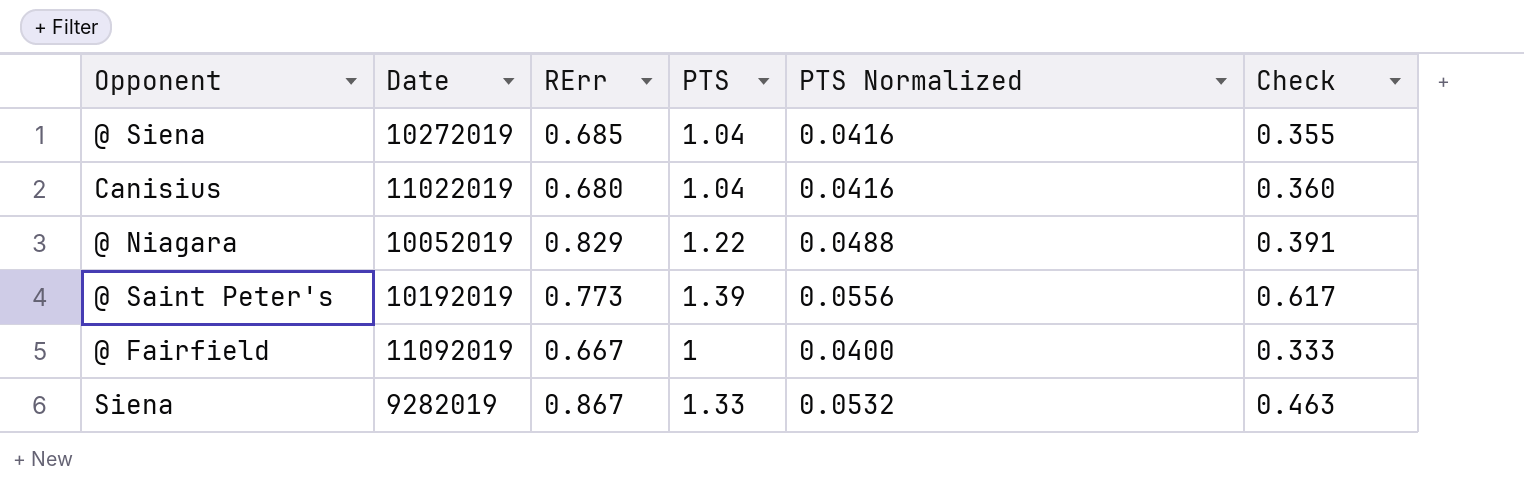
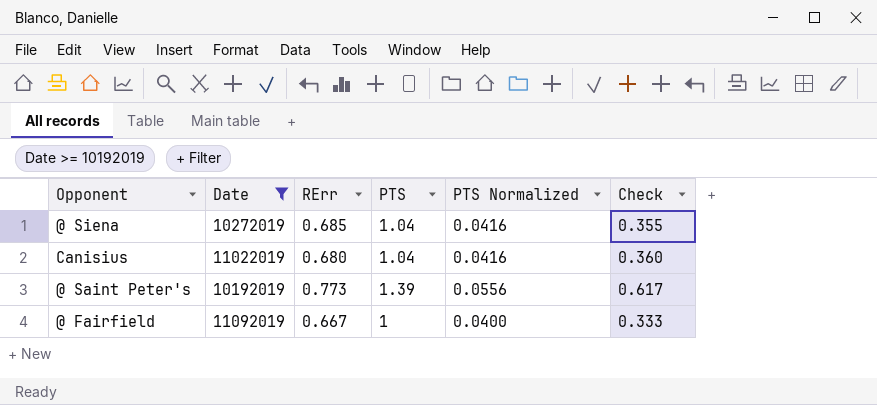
filter: none -> Date >= 10192019

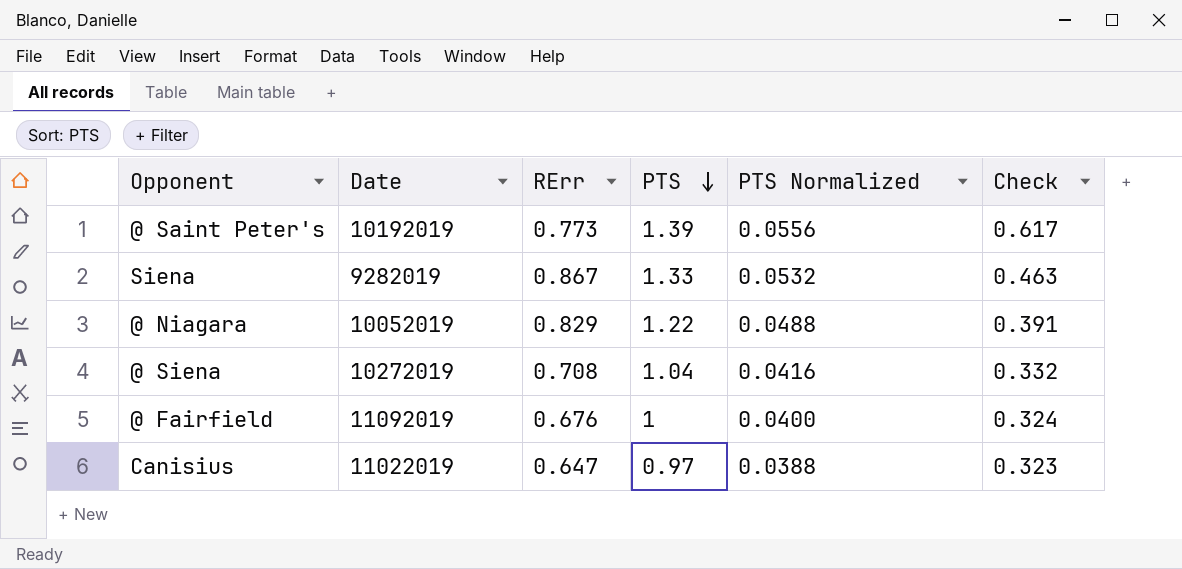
filter: Date >= 10192019 -> none
row order: none -> PTS descending
@ Siena | RErr: 0.685 -> 0.708
@ Siena | Check: 0.355 -> 0.332
@ Fairfield | RErr: 0.667 -> 0.676
@ Fairfield | Check: 0.333 -> 0.324
Canisius | RErr: 0.680 -> 0.647
Canisius | PTS: 1.04 -> 0.97
Canisius | PTS Normalized: 0.0416 -> 0.0388
Canisius | Check: 0.360 -> 0.323

